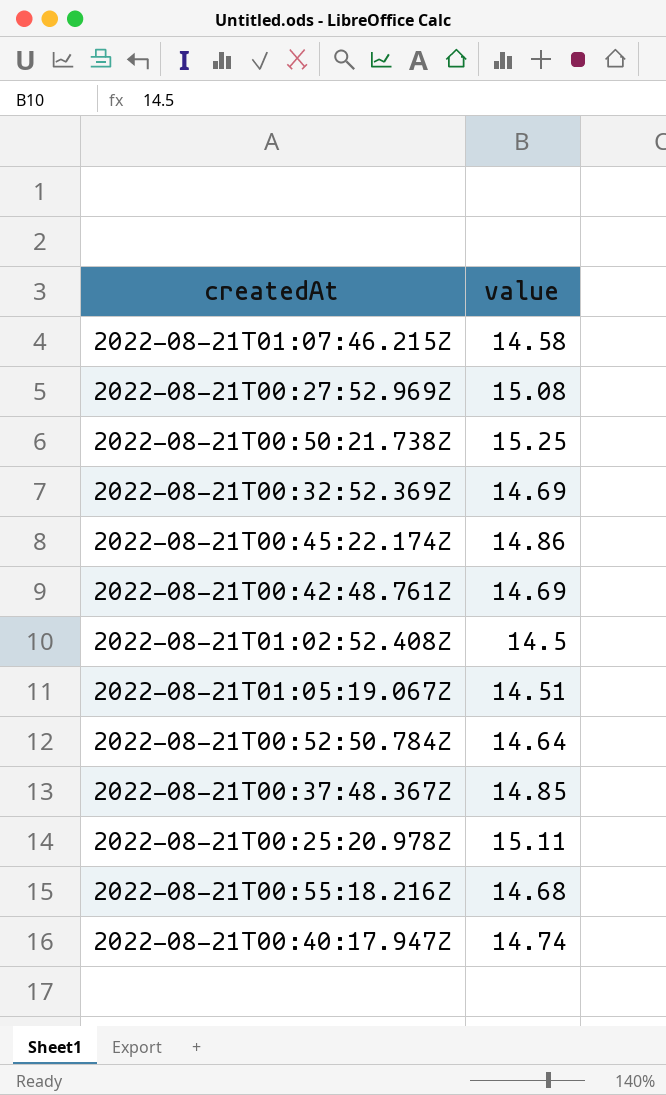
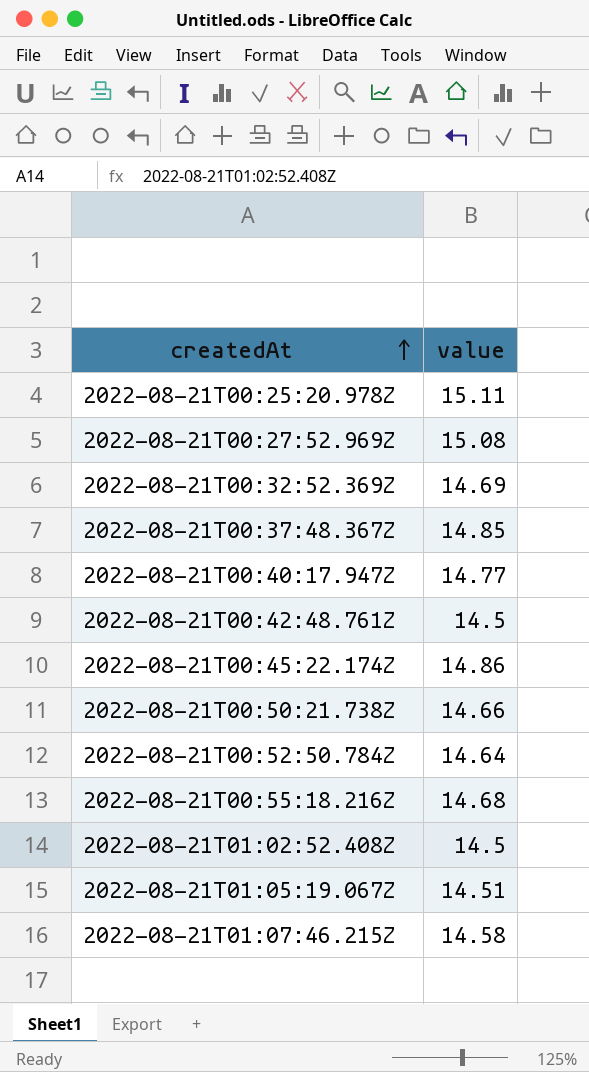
row order: none -> createdAt ascending
2022-08-21T00:40:17.947Z | value: 14.74 -> 14.77
2022-08-21T00:42:48.761Z | value: 14.69 -> 14.5
2022-08-21T00:50:21.738Z | value: 15.25 -> 14.66

